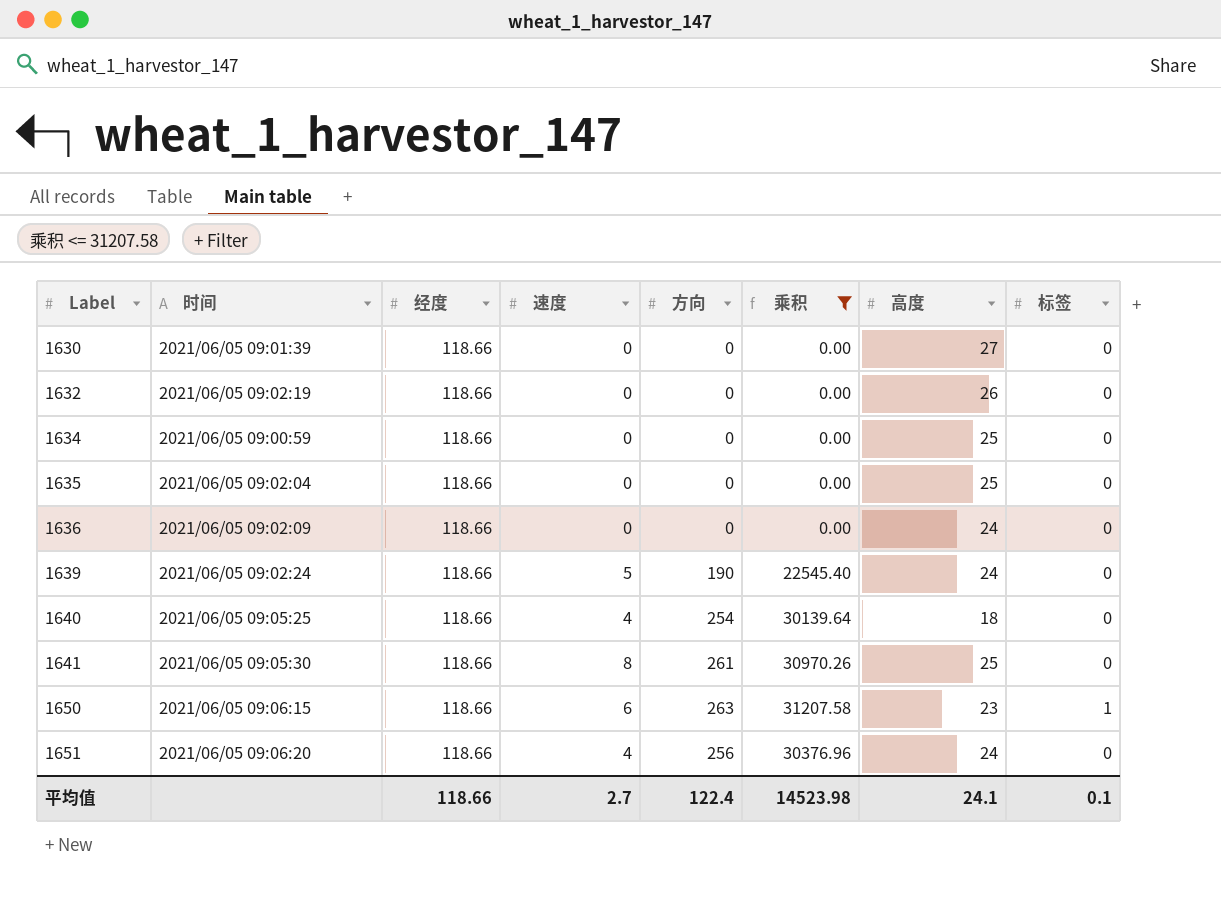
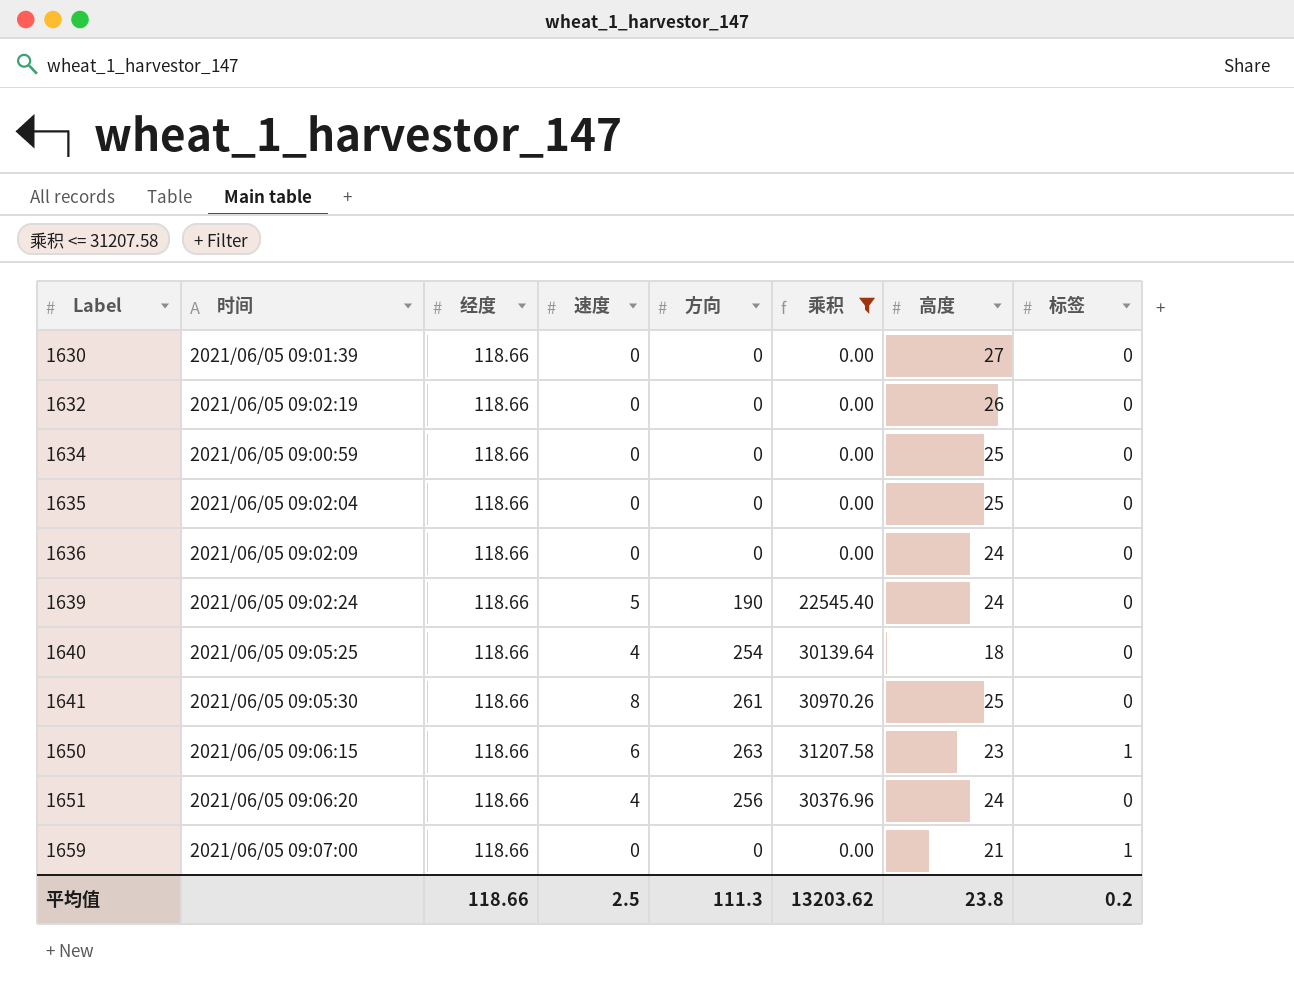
row 1659: none -> 2021/06/05 09:07:00 | 118.66 | 0 | 0 | 0.00 | 21 | 1
平均值 | 速度: 2.7 -> 2.5
平均值 | 方向: 122.4 -> 111.3
平均值 | 乘积: 14523.98 -> 13203.62
平均值 | 高度: 24.1 -> 23.8
平均值 | 标签: 0.1 -> 0.2

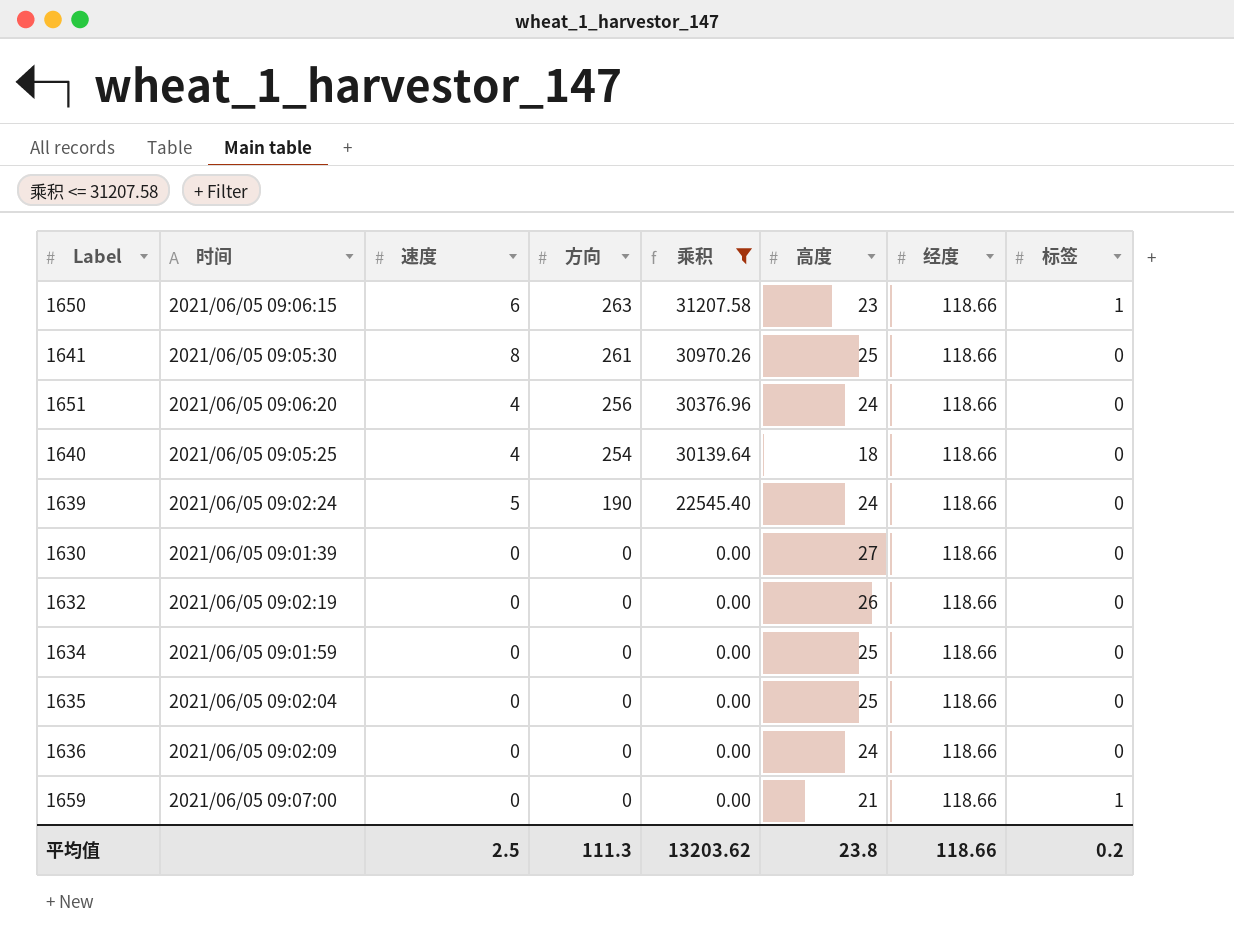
row order: Label ascending -> 方向 descending
column 经度 | position: 3 -> 7
1634 | 时间: 2021/06/05 09:00:59 -> 2021/06/05 09:01:59

